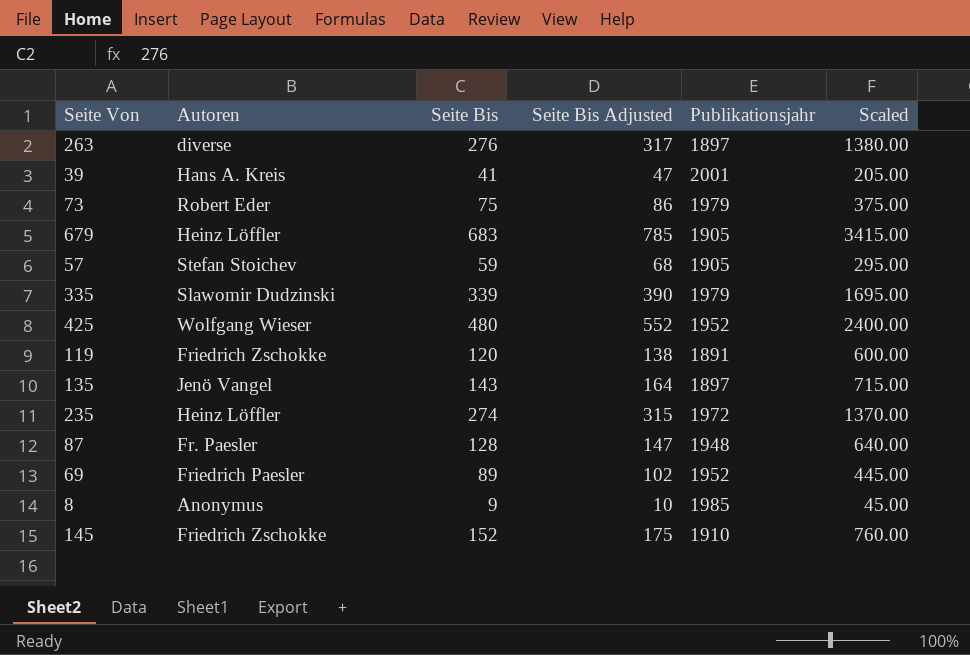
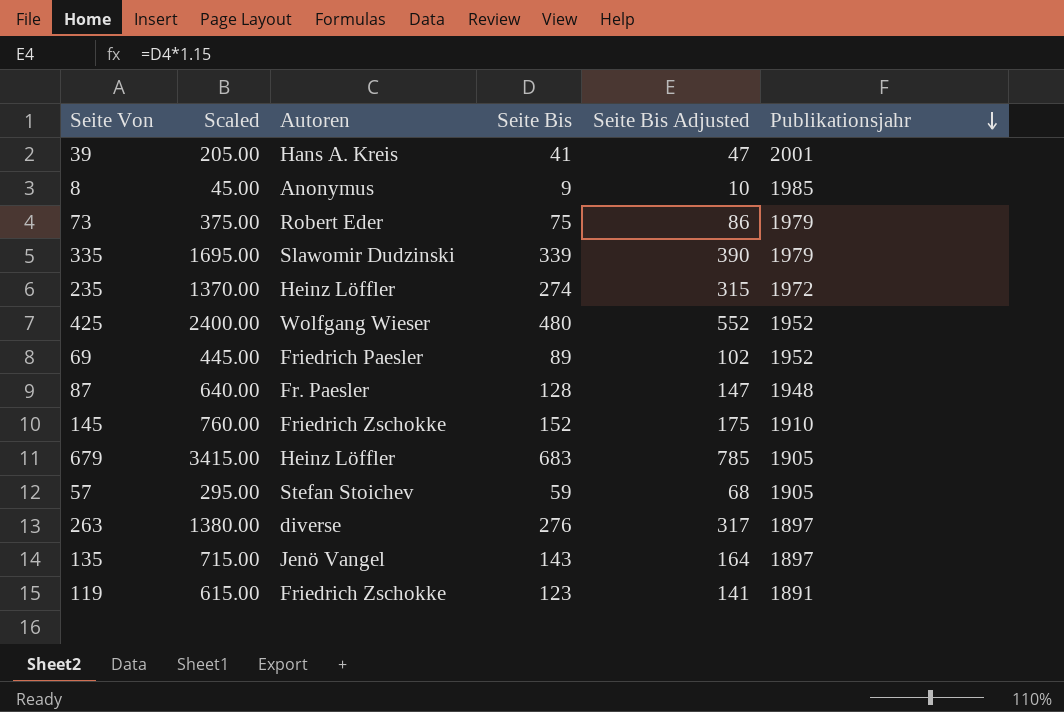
row order: none -> Publikationsjahr descending
column Scaled | position: 6 -> 2
119 | Scaled: 600.00 -> 615.00
119 | Seite Bis: 120 -> 123
119 | Seite Bis Adjusted: 138 -> 141

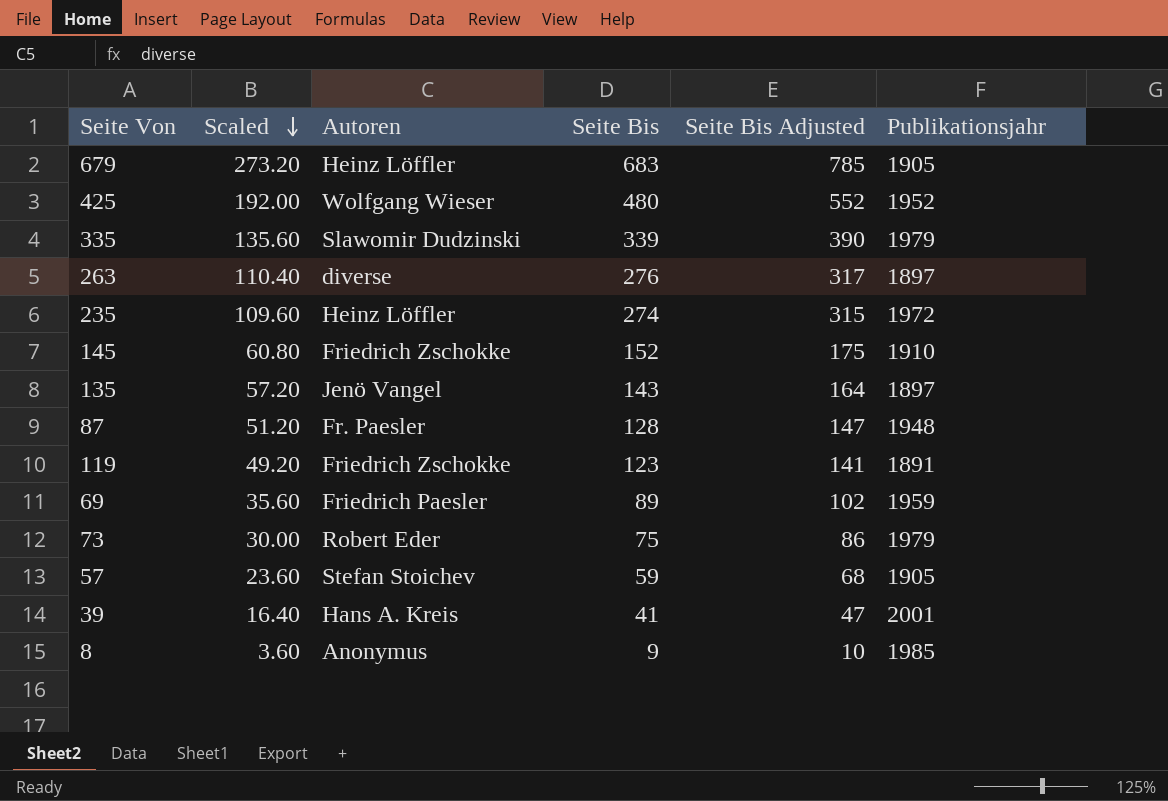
row order: Publikationsjahr descending -> Scaled descending
column Scaled | formula: [Seite Bis] * 5 -> [Seite Bis] * 0.4
69 | Publikationsjahr: 1952 -> 1959

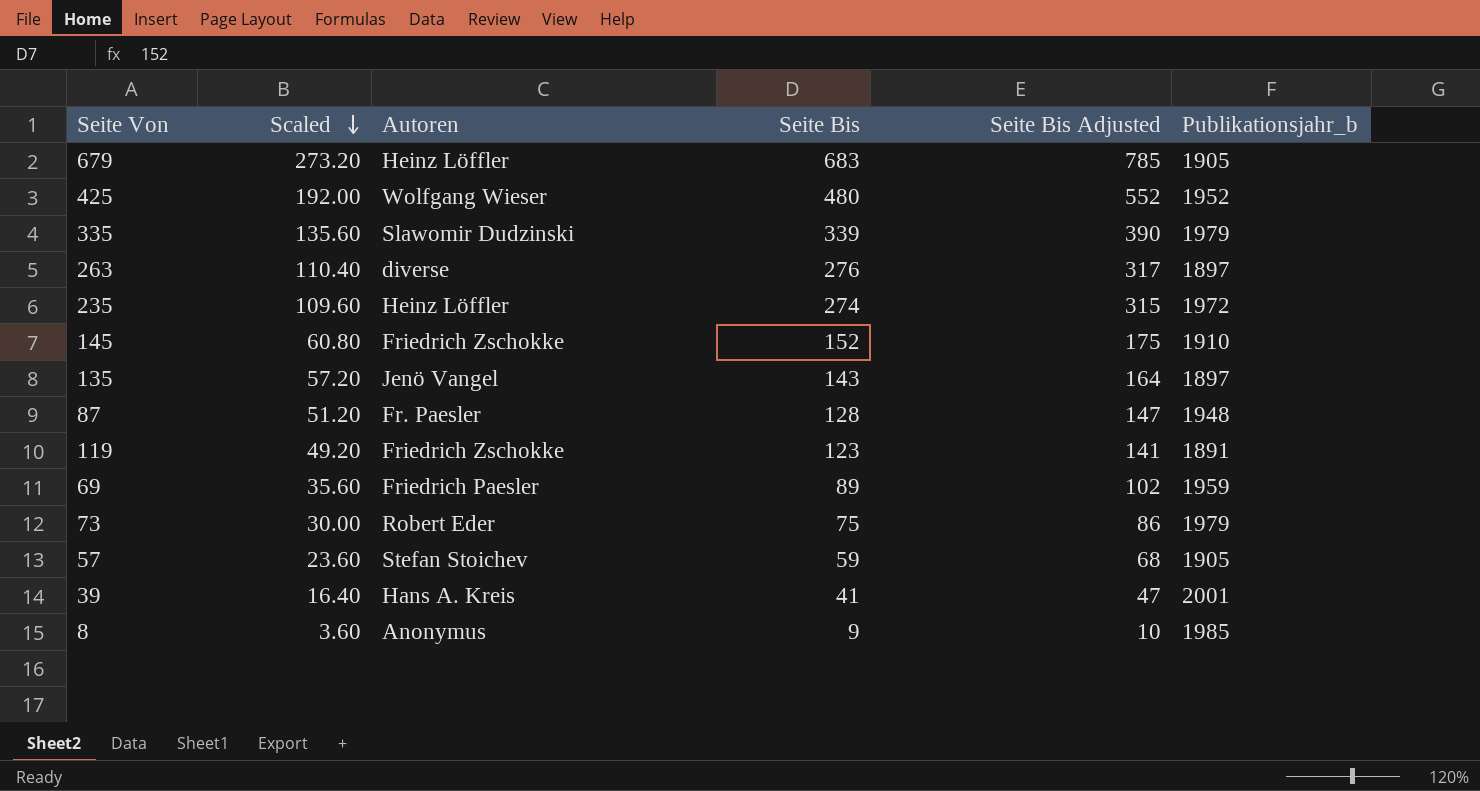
column name: Publikationsjahr -> Publikationsjahr_b

